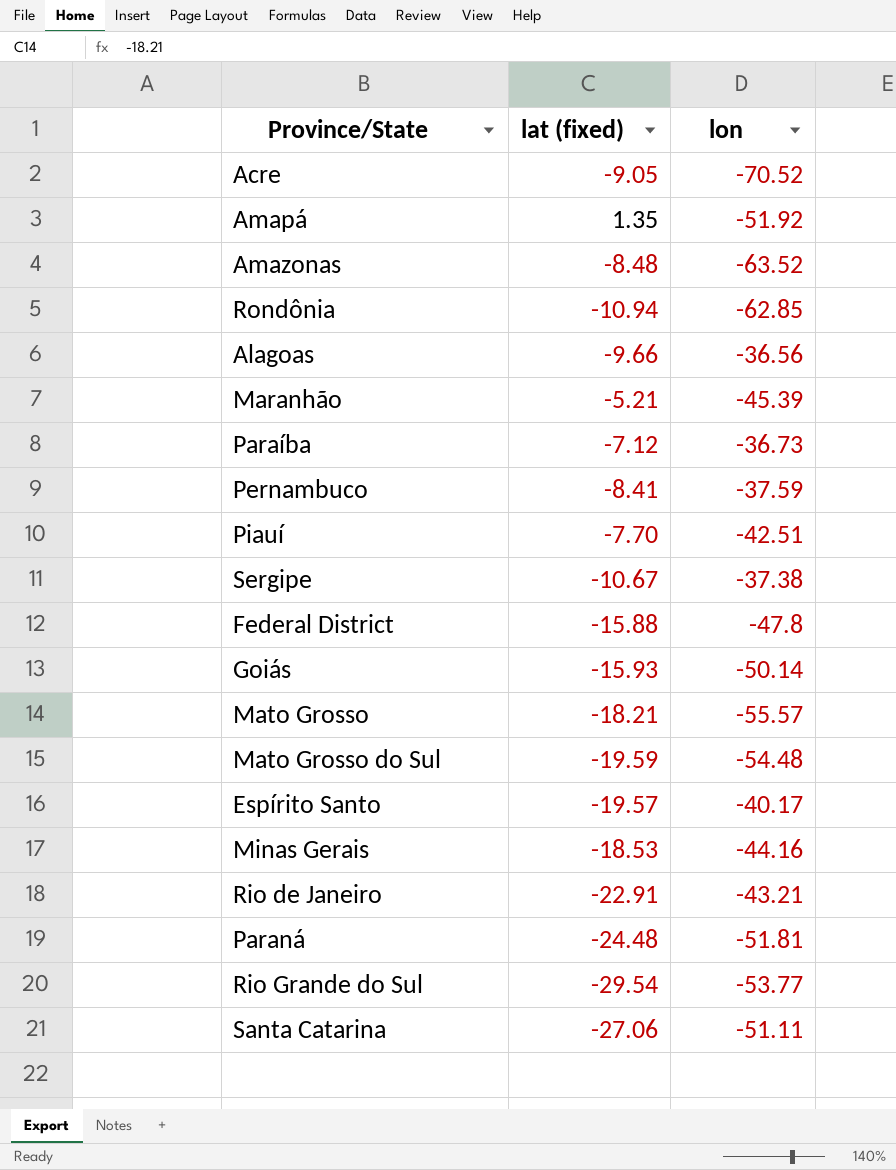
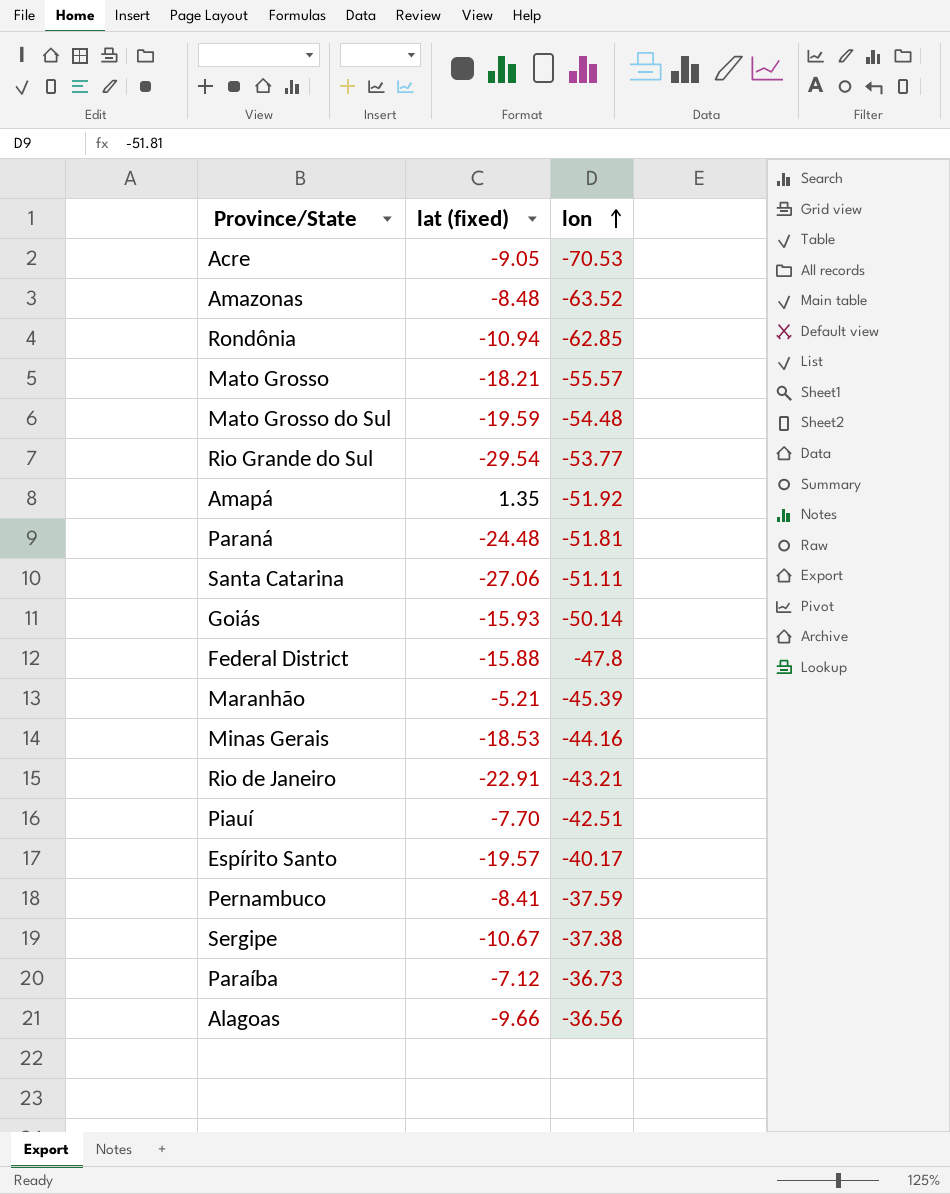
row order: none -> lon ascending
Acre | lon: -70.52 -> -70.53

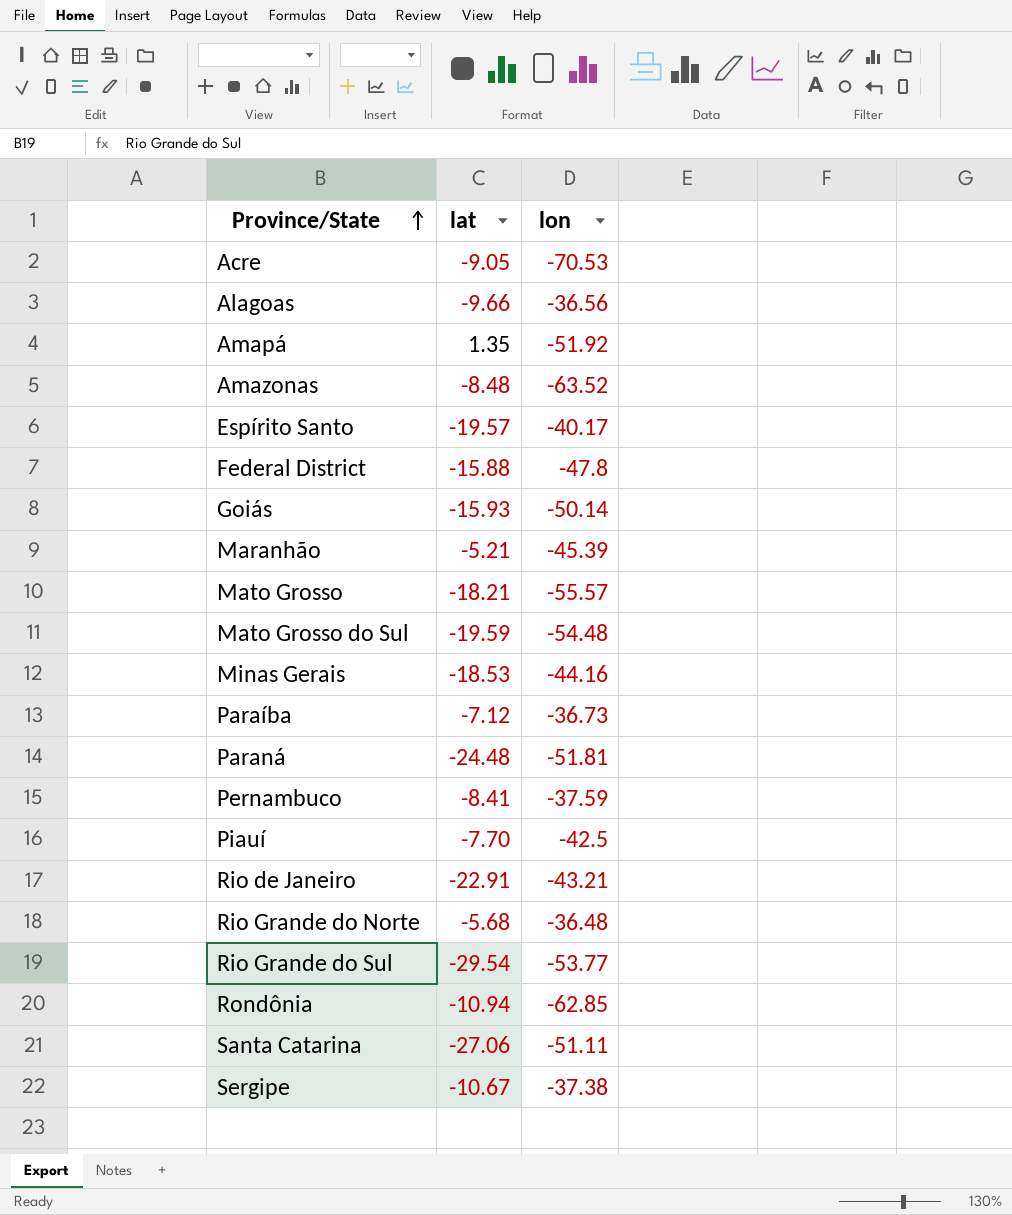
row order: lon ascending -> Province/State ascending
column name: lat (fixed) -> lat
Piauí | lon: -42.51 -> -42.5
row Rio Grande do Norte: none -> -5.68 | -36.48

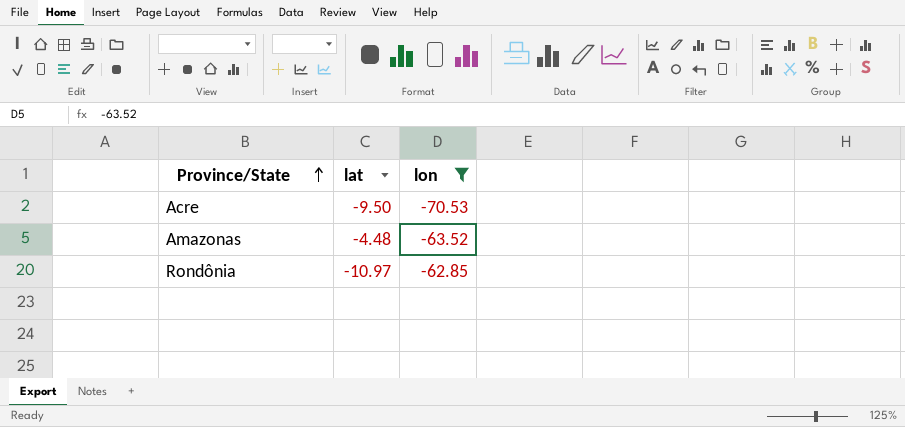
filter: none -> lon <= -62.85
Acre | lat: -9.05 -> -9.50
Amazonas | lat: -8.48 -> -4.48
Rondônia | lat: -10.94 -> -10.97

